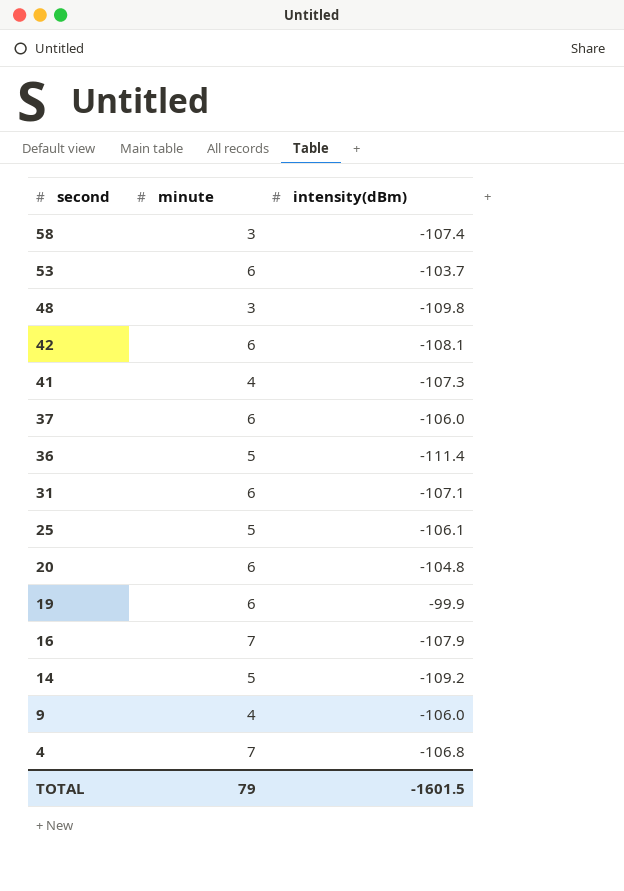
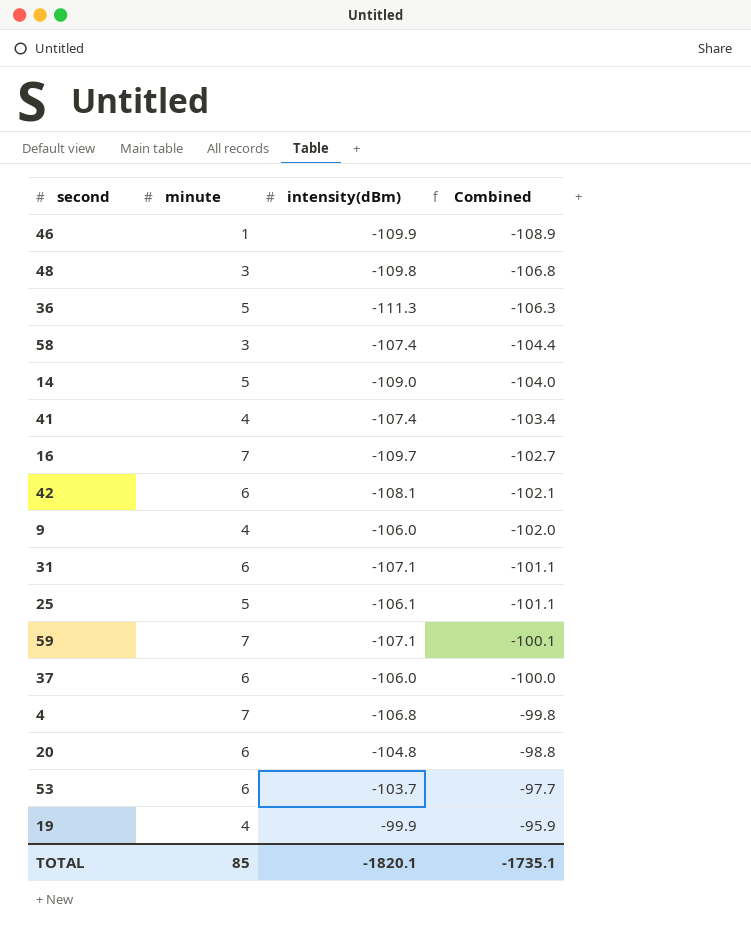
row order: second descending -> Combined ascending
column Combined | formula: none -> [minute] + [intensity(dBm)]
row 46: none -> 1 | -109.9 | -108.9
36 | intensity(dBm): -111.4 -> -111.3
14 | intensity(dBm): -109.2 -> -109.0
41 | intensity(dBm): -107.3 -> -107.4
16 | intensity(dBm): -107.9 -> -109.7
row 59: none -> 7 | -107.1 | -100.1
19 | minute: 6 -> 4
TOTAL | minute: 79 -> 85
TOTAL | intensity(dBm): -1601.5 -> -1820.1

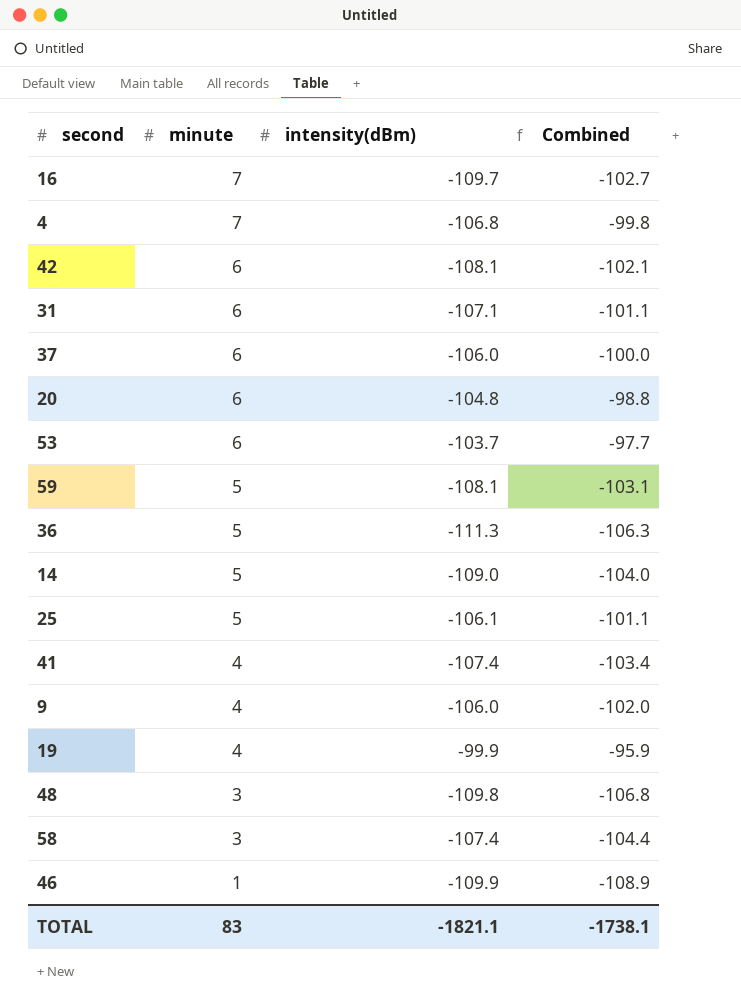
row order: Combined ascending -> minute descending
59 | minute: 7 -> 5
59 | intensity(dBm): -107.1 -> -108.1
59 | Combined: -100.1 -> -103.1
TOTAL | minute: 85 -> 83
TOTAL | intensity(dBm): -1820.1 -> -1821.1
TOTAL | Combined: -1735.1 -> -1738.1

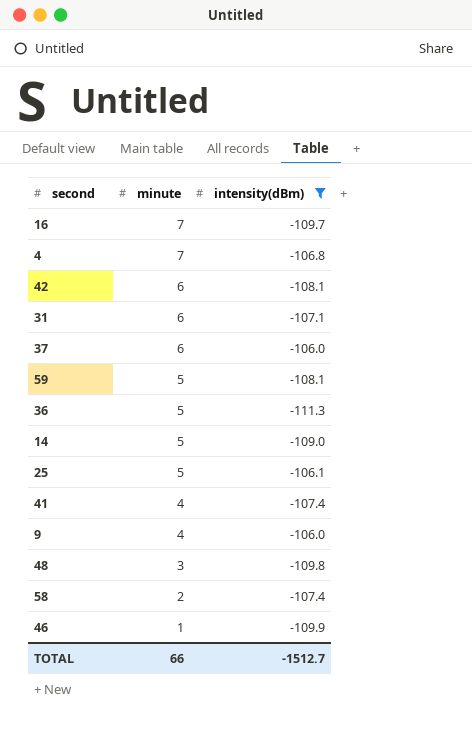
filter: none -> intensity(dBm) <= -106.0
column Combined | formula: [minute] + [intensity(dBm)] -> none
58 | minute: 3 -> 2
TOTAL | minute: 83 -> 66
TOTAL | intensity(dBm): -1821.1 -> -1512.7

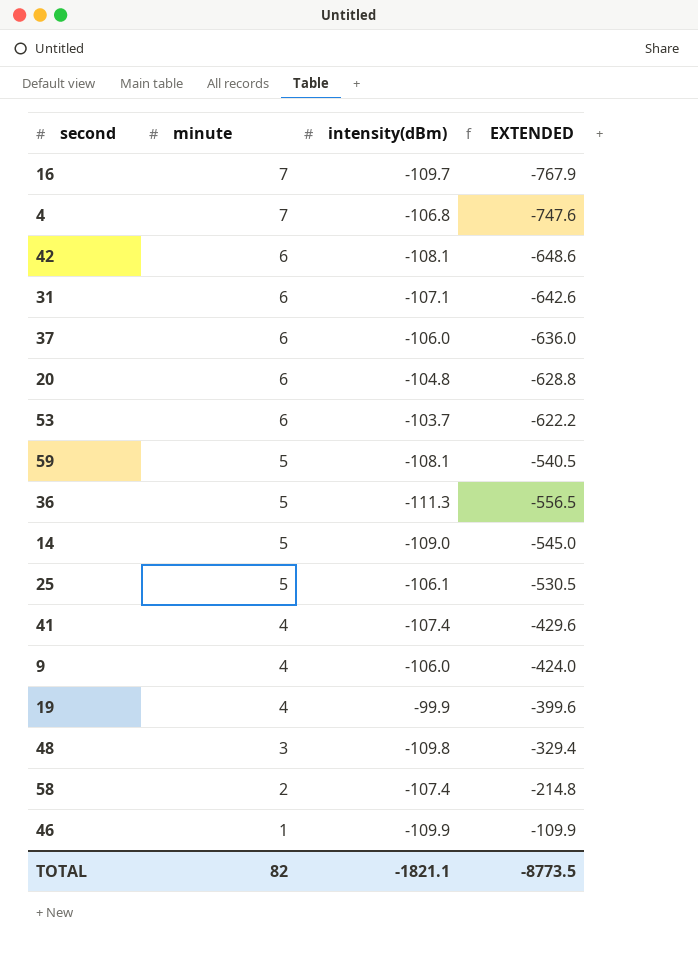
filter: intensity(dBm) <= -106.0 -> none
column EXTENDED | formula: none -> [minute] * [intensity(dBm)]
TOTAL | minute: 66 -> 82
TOTAL | intensity(dBm): -1512.7 -> -1821.1

